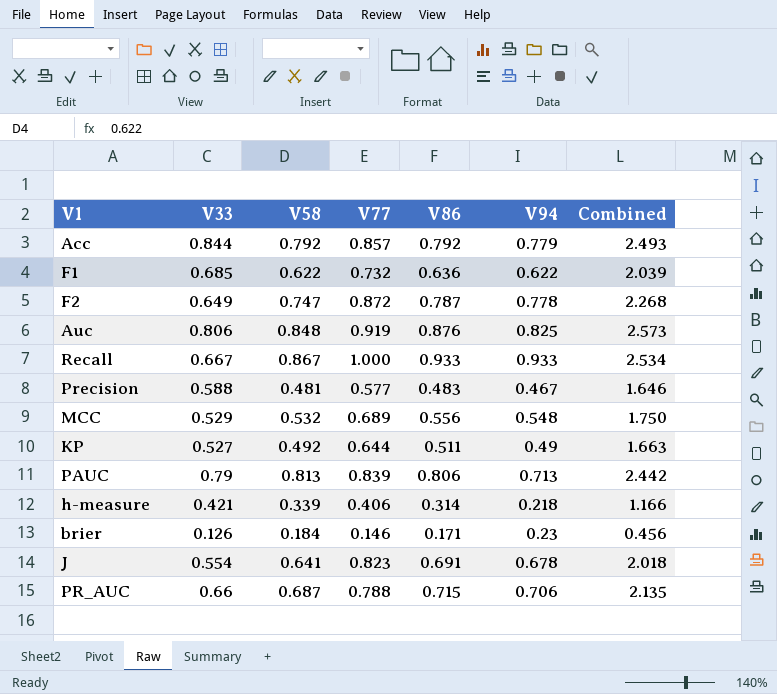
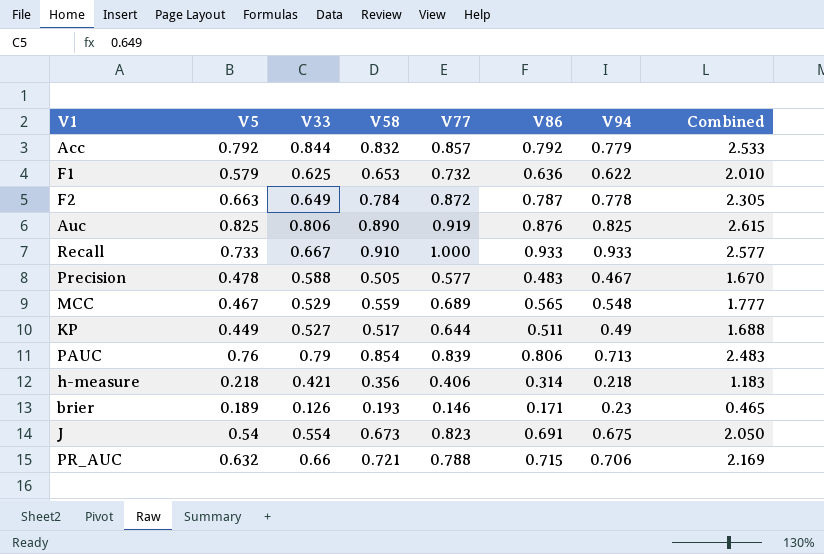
column V5 | position: none -> 2
Acc | V58: 0.792 -> 0.832
Acc | Combined: 2.493 -> 2.533
F1 | V33: 0.685 -> 0.625
F1 | V58: 0.622 -> 0.653
F1 | Combined: 2.039 -> 2.010
F2 | V58: 0.747 -> 0.784
F2 | Combined: 2.268 -> 2.305
Auc | V58: 0.848 -> 0.890
Auc | Combined: 2.573 -> 2.615
Recall | V58: 0.867 -> 0.910
Recall | Combined: 2.534 -> 2.577
Precision | V58: 0.481 -> 0.505
Precision | Combined: 1.646 -> 1.670
MCC | V58: 0.532 -> 0.559
MCC | V86: 0.556 -> 0.565
MCC | Combined: 1.750 -> 1.777
KP | V58: 0.492 -> 0.517
KP | Combined: 1.663 -> 1.688
PAUC | V58: 0.813 -> 0.854
PAUC | Combined: 2.442 -> 2.483
h-measure | V58: 0.339 -> 0.356
h-measure | Combined: 1.166 -> 1.183
brier | V58: 0.184 -> 0.193
brier | Combined: 0.456 -> 0.465
J | V58: 0.641 -> 0.673
J | V94: 0.678 -> 0.675
J | Combined: 2.018 -> 2.050
PR_AUC | V58: 0.687 -> 0.721
PR_AUC | Combined: 2.135 -> 2.169

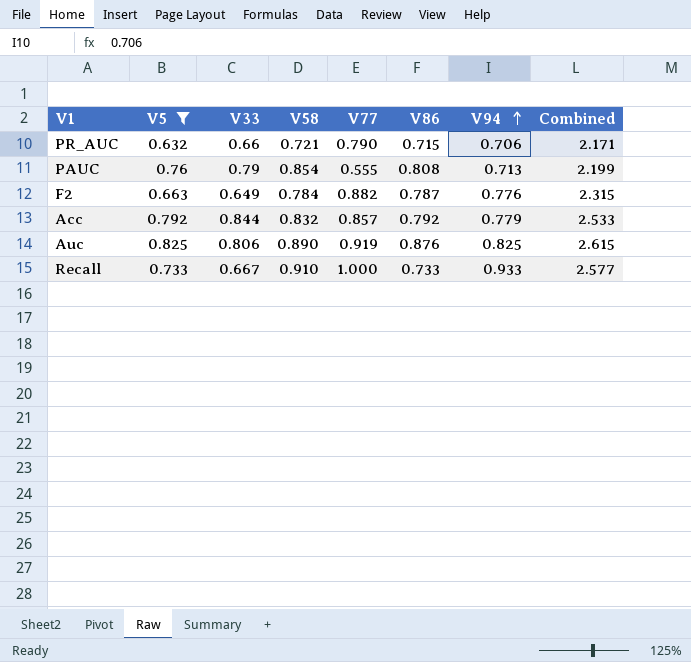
filter: none -> V5 >= 0.632
row order: none -> V94 ascending
PR_AUC | V77: 0.788 -> 0.790
PR_AUC | Combined: 2.169 -> 2.171
PAUC | V77: 0.839 -> 0.555
PAUC | V86: 0.806 -> 0.808
PAUC | Combined: 2.483 -> 2.199
F2 | V77: 0.872 -> 0.882
F2 | V94: 0.778 -> 0.776
F2 | Combined: 2.305 -> 2.315
Recall | V86: 0.933 -> 0.733

